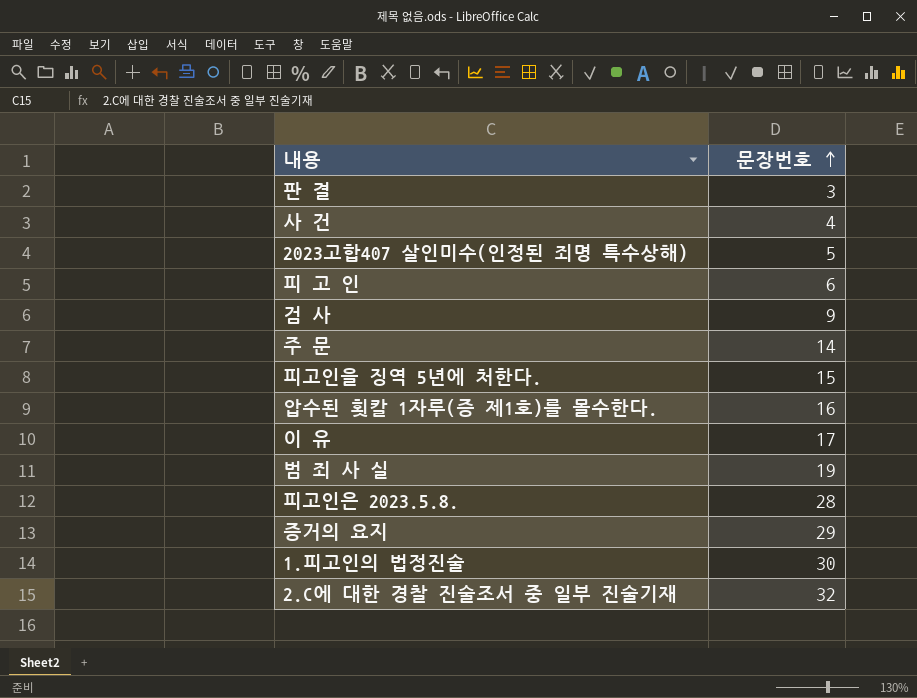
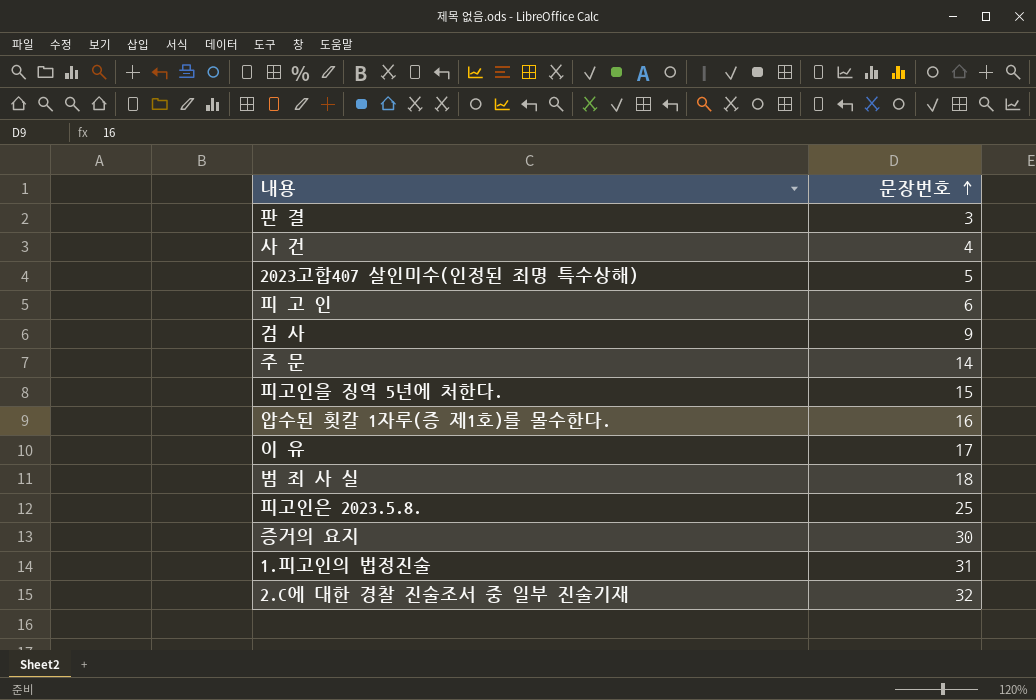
범 죄 사 실 | 문장번호: 19 -> 18
피고인은 2023.5.8. | 문장번호: 28 -> 25
증거의 요지 | 문장번호: 29 -> 30
1.피고인의 법정진술 | 문장번호: 30 -> 31

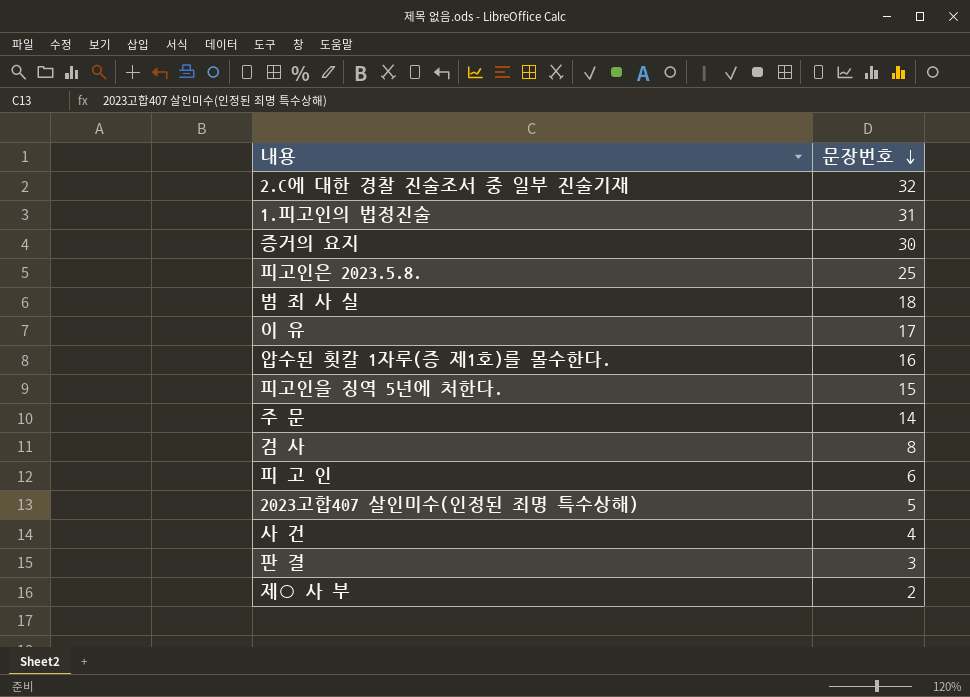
row order: 문장번호 ascending -> 문장번호 descending
검 사 | 문장번호: 9 -> 8
row 제○ 사 부: none -> 2

